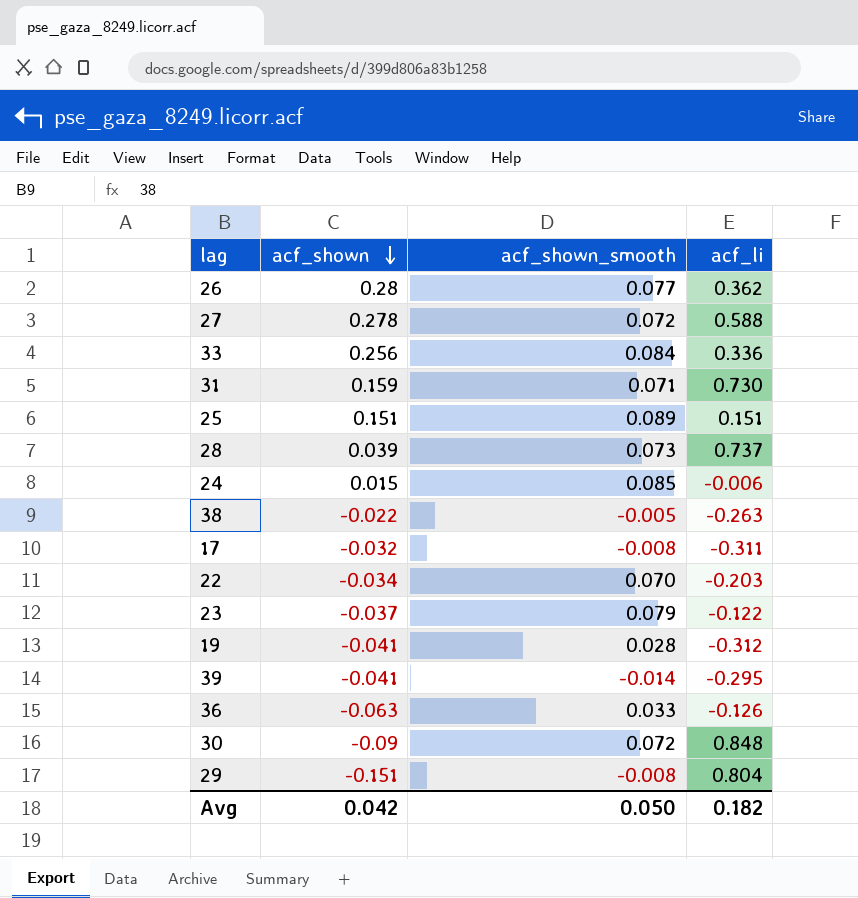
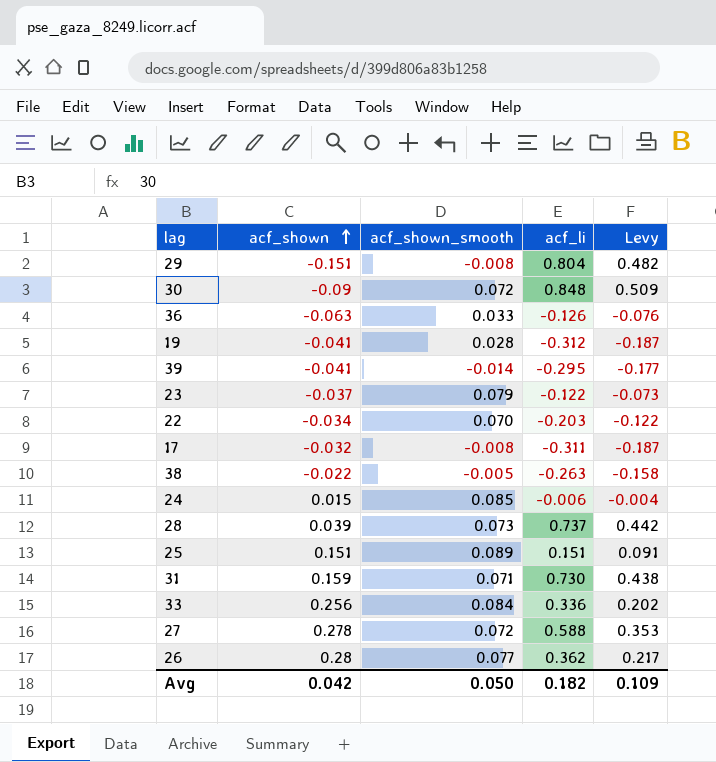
row order: acf_shown descending -> acf_shown ascending
column Levy | formula: none -> [acf_li] * 0.6

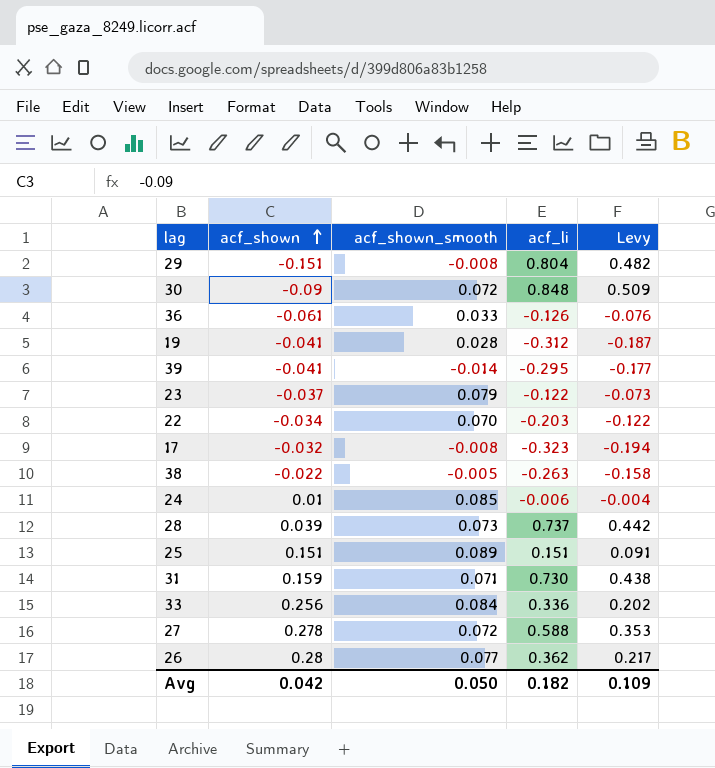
36 | acf_shown: -0.063 -> -0.061
17 | acf_li: -0.311 -> -0.323
17 | Levy: -0.187 -> -0.194
24 | acf_shown: 0.015 -> 0.01

